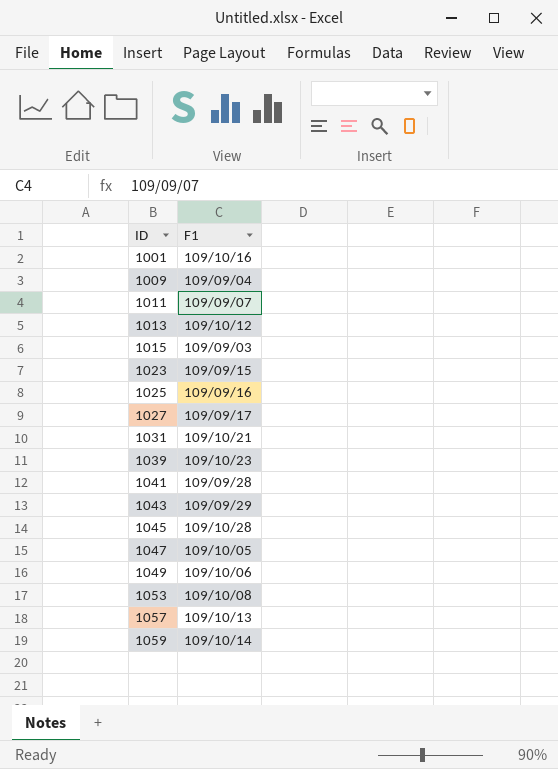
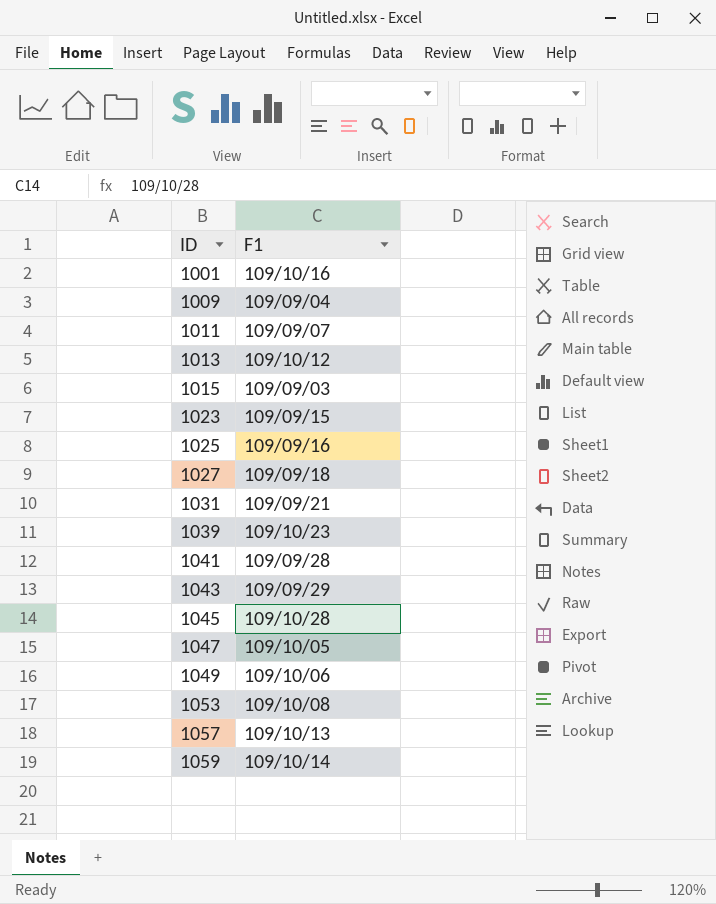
1027 | F1: 109/09/17 -> 109/09/18
1031 | F1: 109/10/21 -> 109/09/21

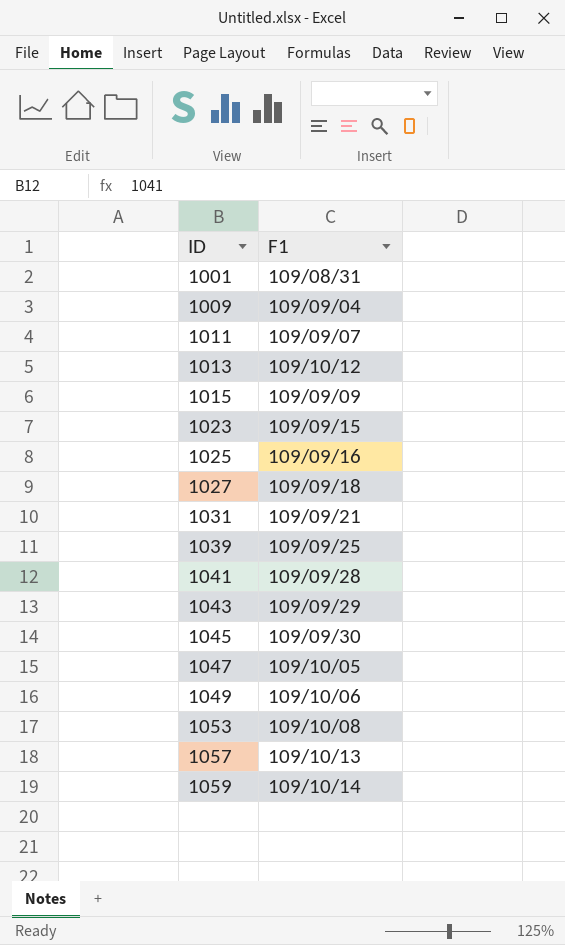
1001 | F1: 109/10/16 -> 109/08/31
1015 | F1: 109/09/03 -> 109/09/09
1039 | F1: 109/10/23 -> 109/09/25
1045 | F1: 109/10/28 -> 109/09/30

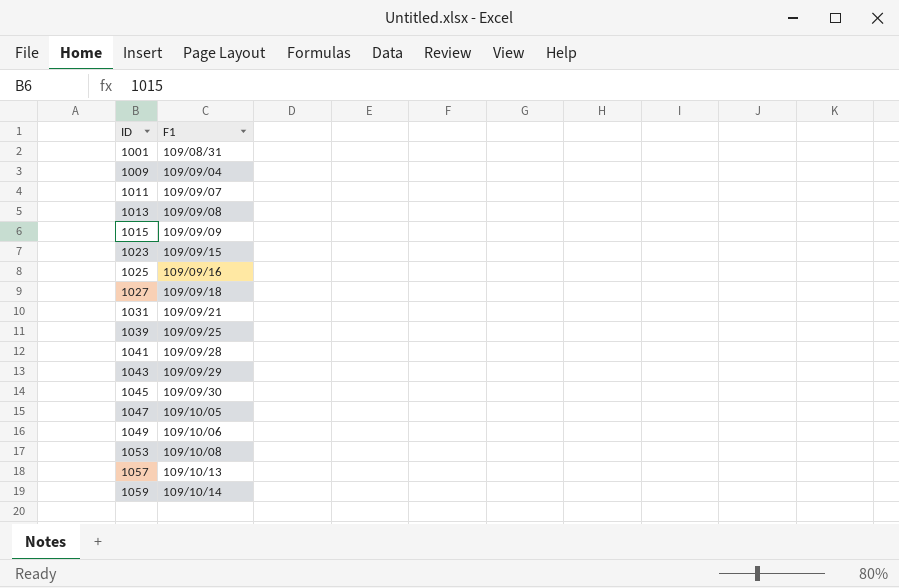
1013 | F1: 109/10/12 -> 109/09/08

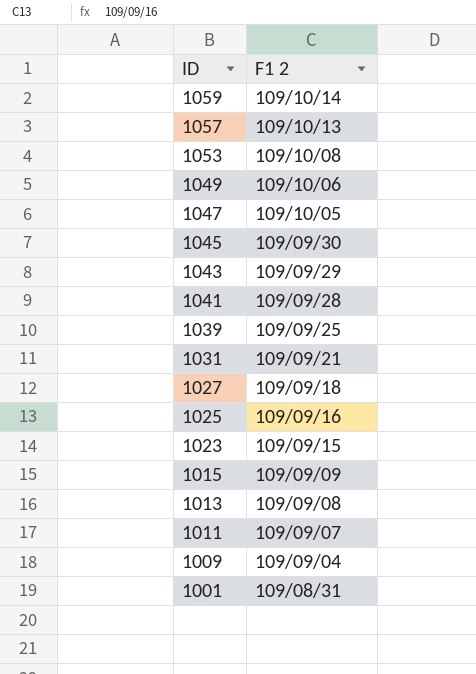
row order: ID ascending -> ID descending
column name: F1 -> F1 2

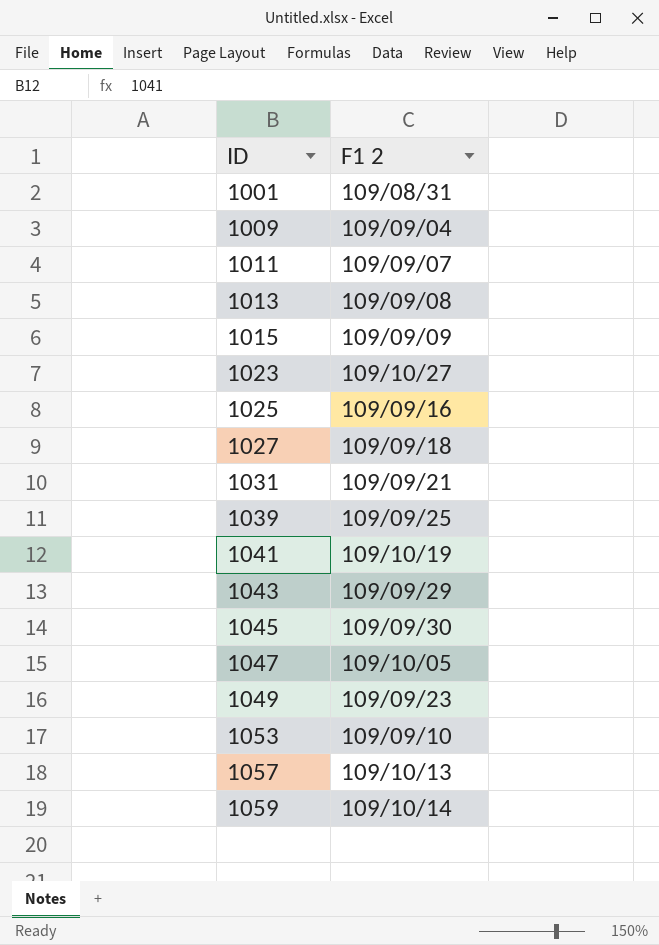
row order: ID descending -> ID ascending
1023 | F1 2: 109/09/15 -> 109/10/27
1041 | F1 2: 109/09/28 -> 109/10/19
1049 | F1 2: 109/10/06 -> 109/09/23
1053 | F1 2: 109/10/08 -> 109/09/10

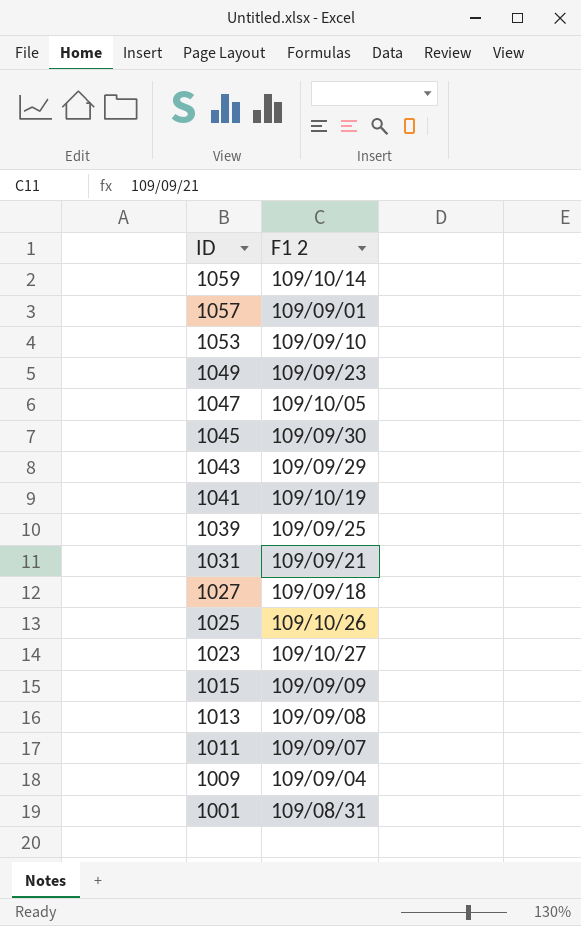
row order: ID ascending -> ID descending
1057 | F1 2: 109/10/13 -> 109/09/01
1025 | F1 2: 109/09/16 -> 109/10/26

